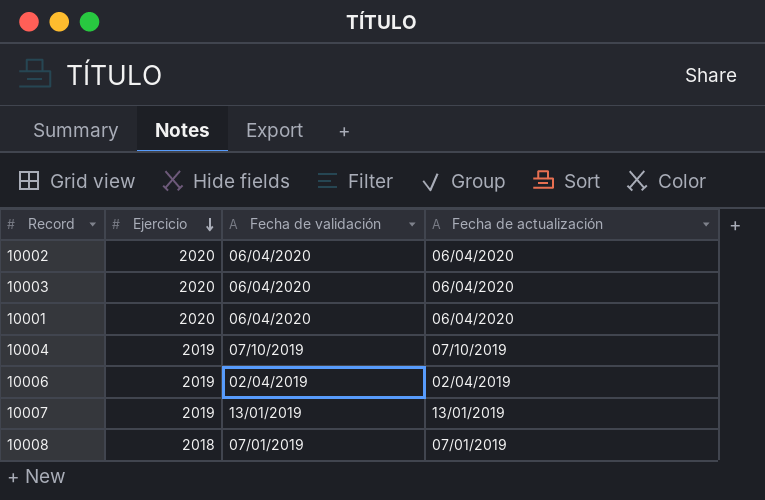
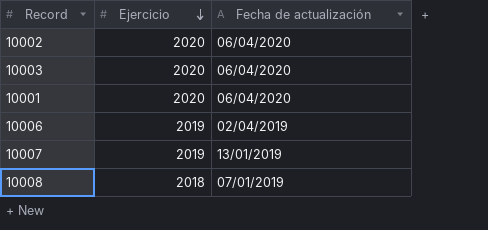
column Fecha de validación | position: 3 -> none
row 10004: 2019 | 07/10/2019 | 07/10/2019 -> none

